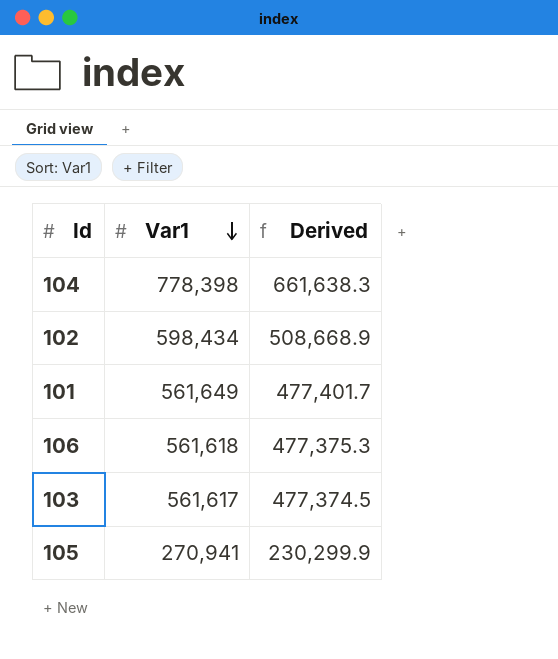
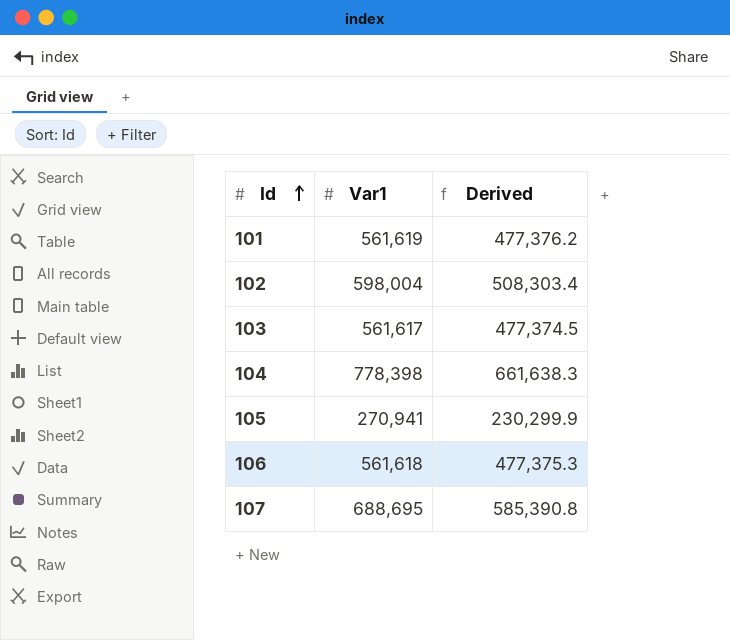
row order: Var1 descending -> Id ascending
101 | Var1: 561,649 -> 561,619
101 | Derived: 477,401.7 -> 477,376.2
102 | Var1: 598,434 -> 598,004
102 | Derived: 508,668.9 -> 508,303.4
row 107: none -> 688,695 | 585,390.8

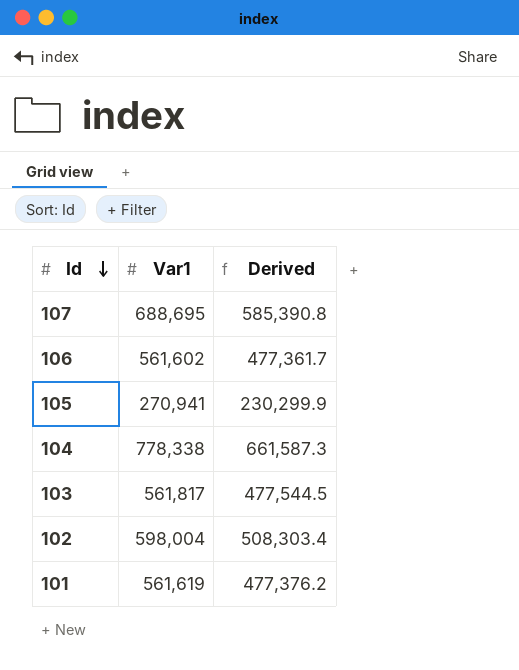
row order: Id ascending -> Id descending
106 | Var1: 561,618 -> 561,602
106 | Derived: 477,375.3 -> 477,361.7
104 | Var1: 778,398 -> 778,338
104 | Derived: 661,638.3 -> 661,587.3
103 | Var1: 561,617 -> 561,817
103 | Derived: 477,374.5 -> 477,544.5

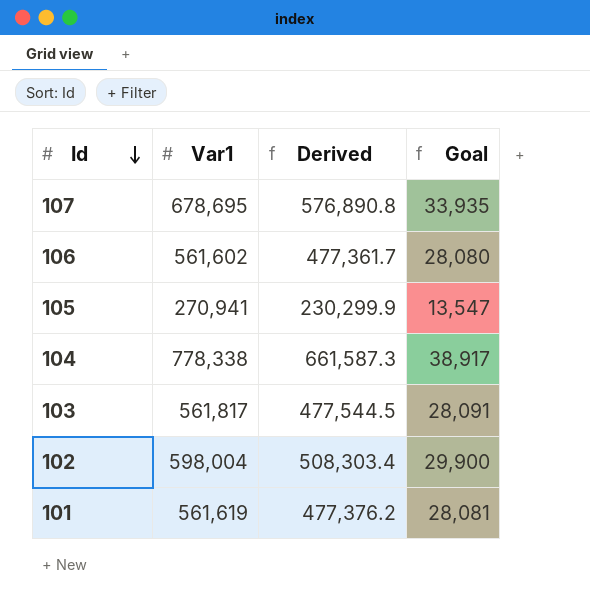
column Goal | formula: none -> [Var1] * 0.05
107 | Var1: 688,695 -> 678,695
107 | Derived: 585,390.8 -> 576,890.8

